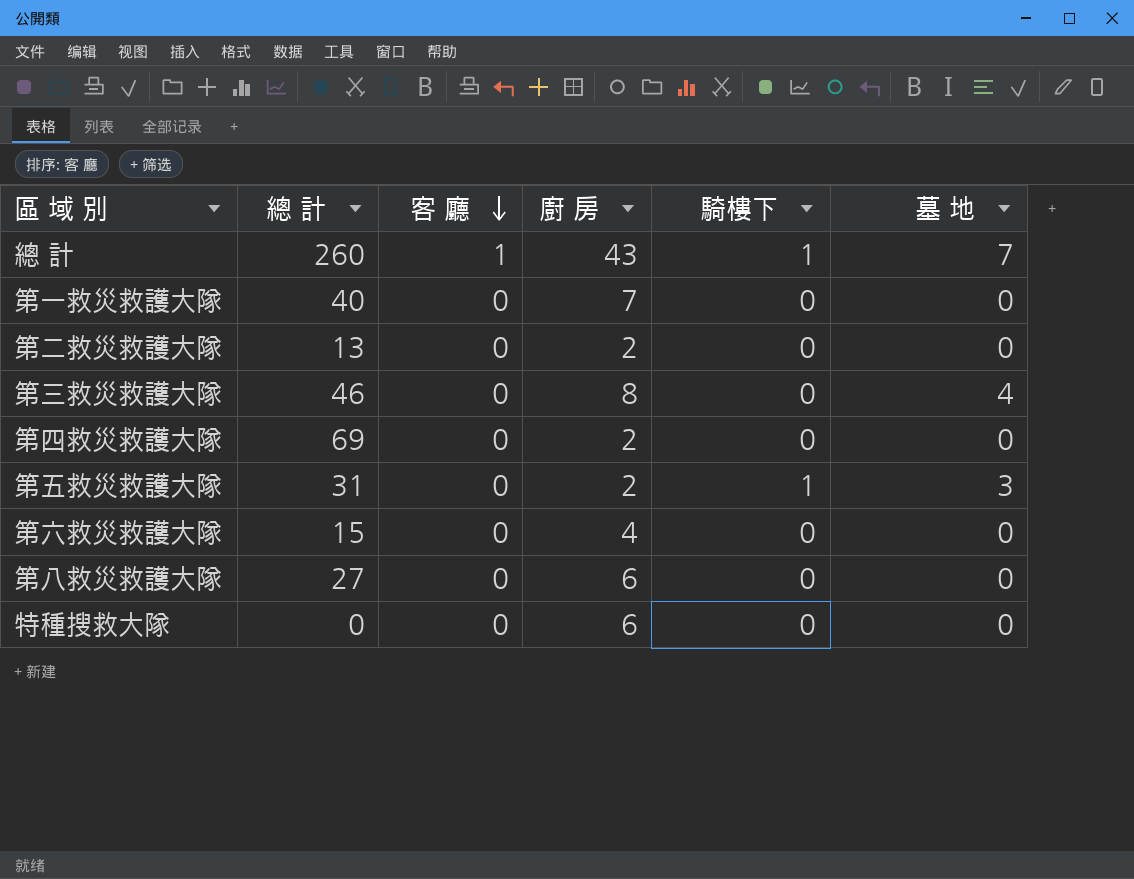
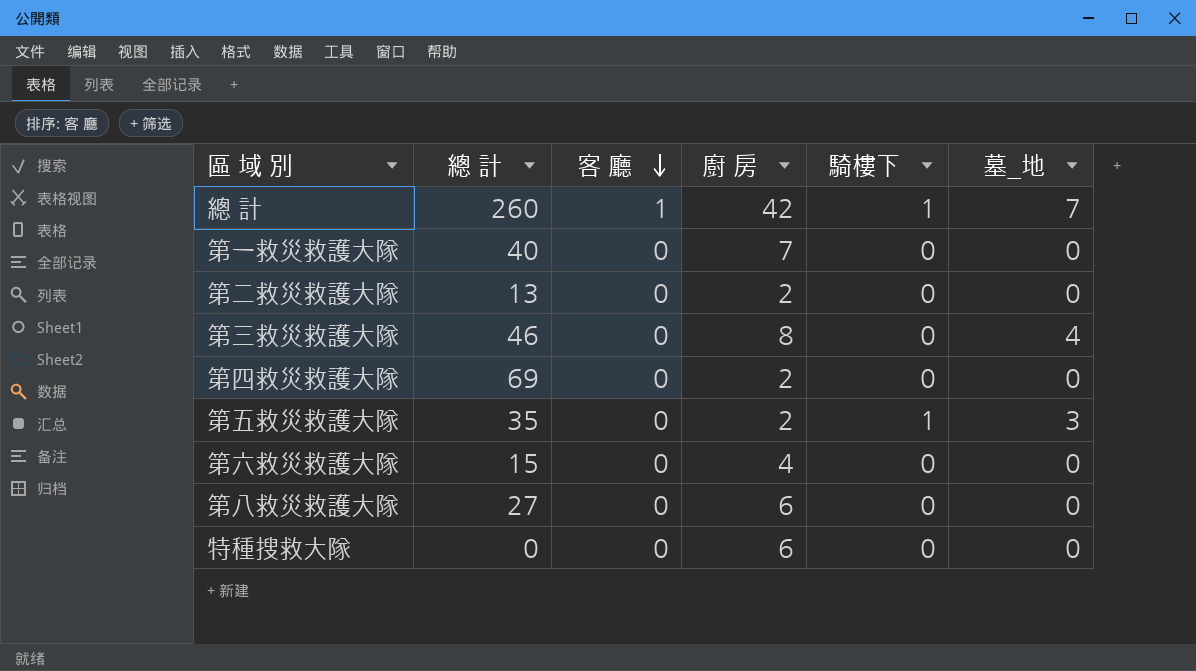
column name: 墓 地 -> 墓_地
總 計 | 廚 房: 43 -> 42
第五救災救護大隊 | 總 計: 31 -> 35

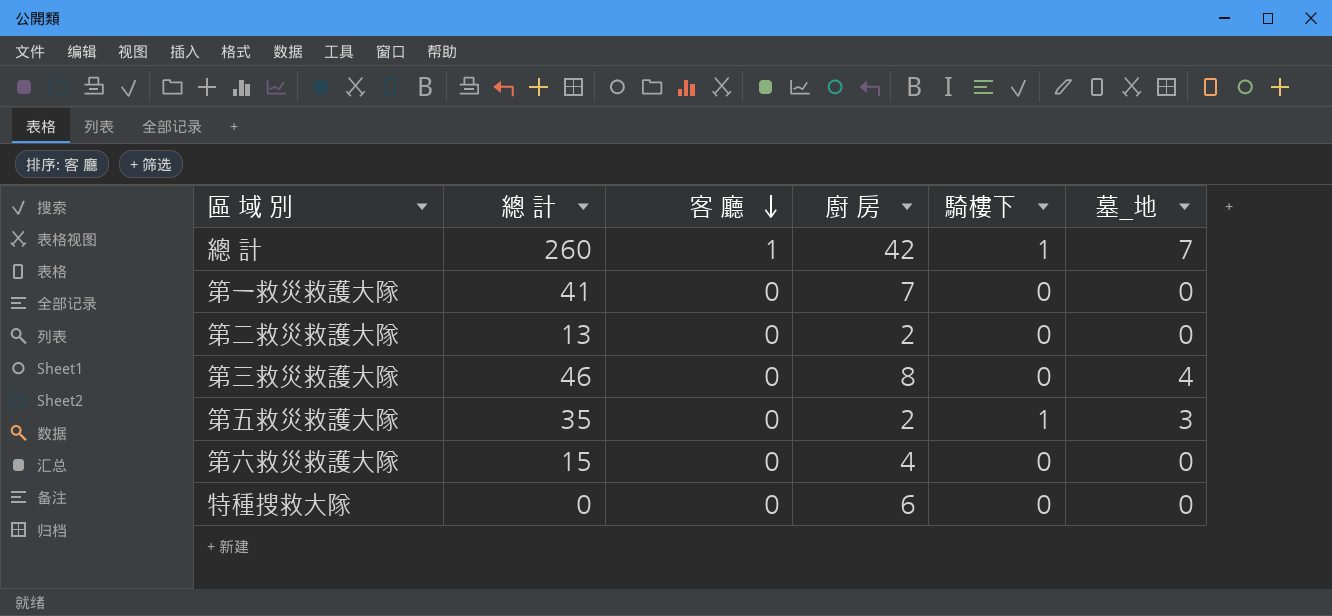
row 第四救災救護大隊: 69 | 0 | 2 | 0 | 0 -> none
row 第八救災救護大隊: 27 | 0 | 6 | 0 | 0 -> none
第一救災救護大隊 | 總 計: 40 -> 41

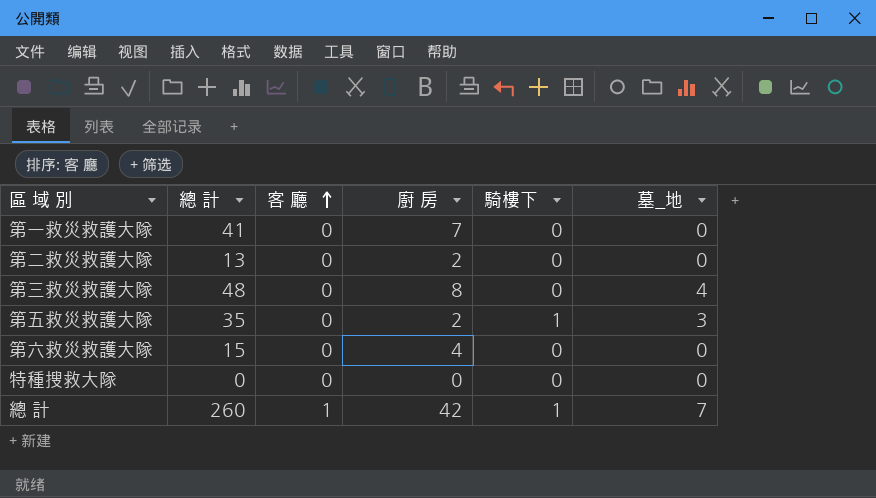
row order: 客 廳 descending -> 客 廳 ascending
第三救災救護大隊 | 總 計: 46 -> 48
特種搜救大隊 | 廚 房: 6 -> 0

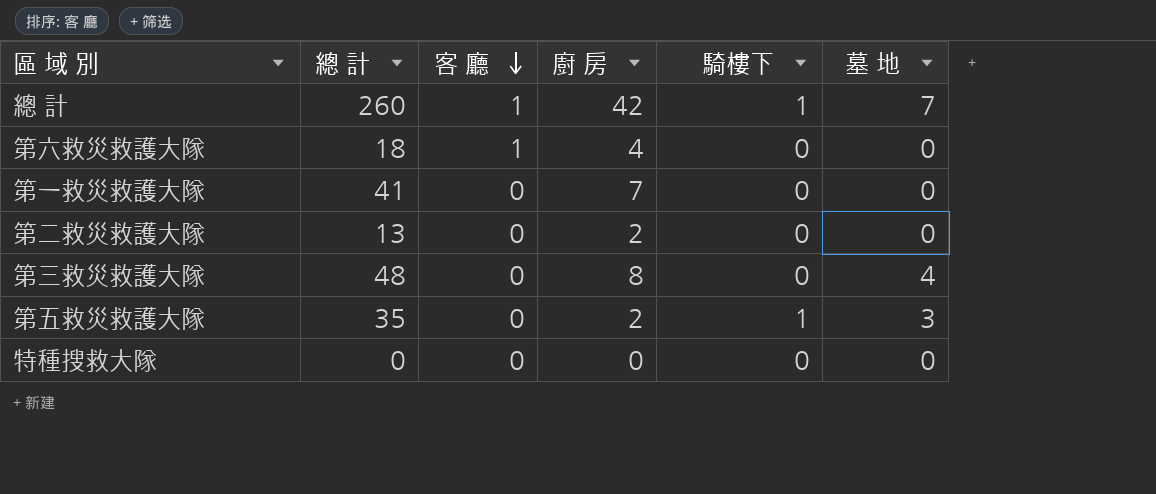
row order: 客 廳 ascending -> 客 廳 descending
column name: 墓_地 -> 墓 地
第六救災救護大隊 | 總 計: 15 -> 18
第六救災救護大隊 | 客 廳: 0 -> 1

